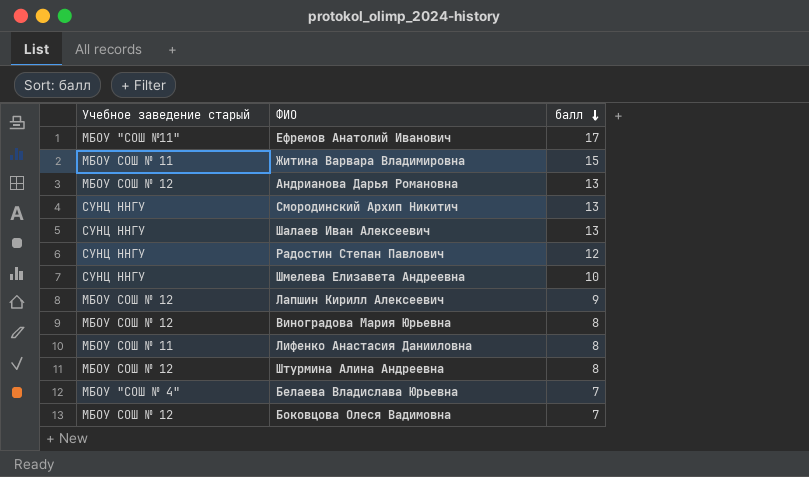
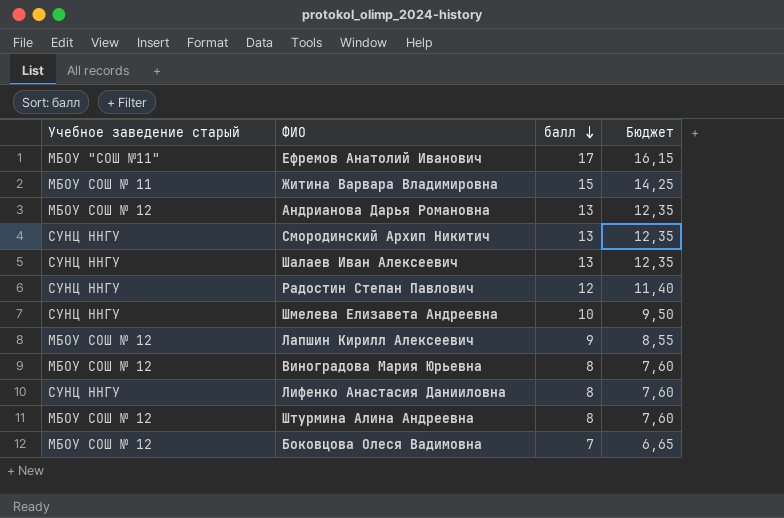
column Бюджет | formula: none -> [балл] * 0,95
row Белаева Владислава Юрьевна: МБОУ "СОШ № 4" | 7 -> none
Лифенко Анастасия Данииловна | Учебное заведение старый: МБОУ СОШ № 11 -> СУНЦ ННГУ

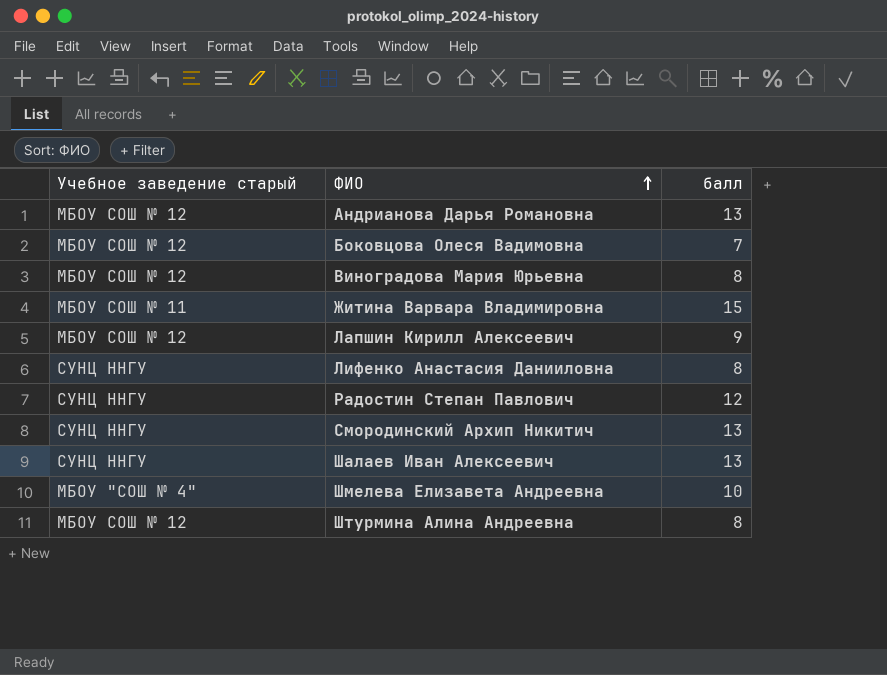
row order: балл descending -> ФИО ascending
column Бюджет | formula: [балл] * 0,95 -> none
row Ефремов Анатолий Иванович: МБОУ "СОШ №11" | 17 | 16,15 -> none
Шмелева Елизавета Андреевна | Учебное заведение старый: СУНЦ ННГУ -> МБОУ "СОШ № 4"

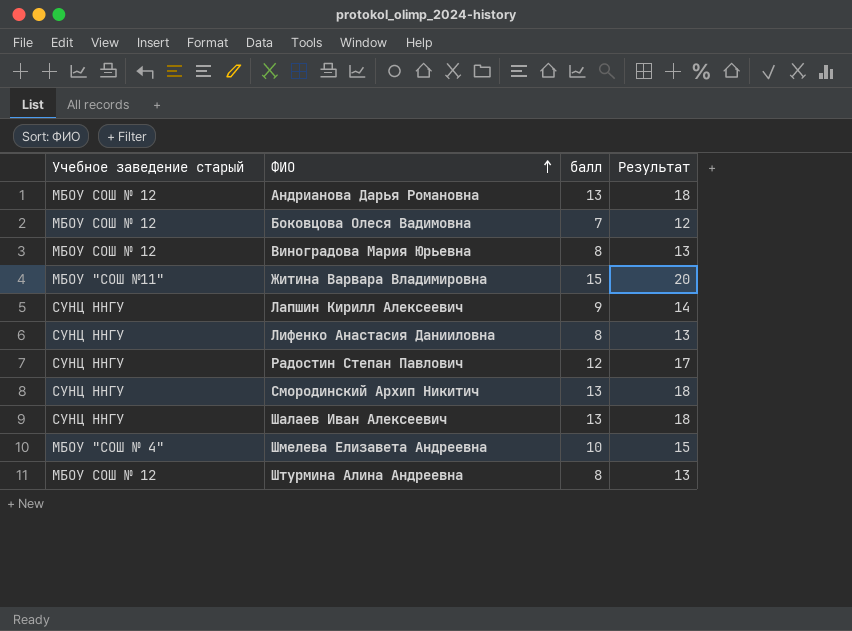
column Результат | formula: none -> [балл] + 5
Житина Варвара Владимировна | Учебное заведение старый: МБОУ СОШ № 11 -> МБОУ "СОШ №11"
Лапшин Кирилл Алексеевич | Учебное заведение старый: МБОУ СОШ № 12 -> СУНЦ ННГУ

